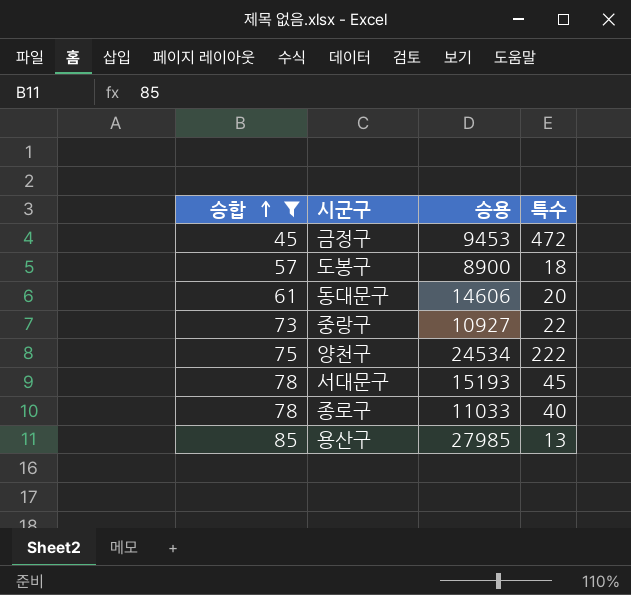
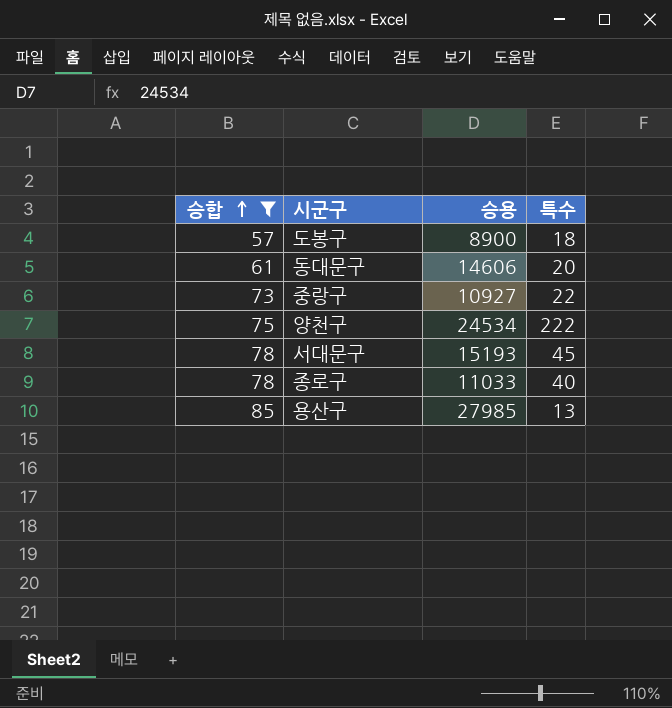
row 금정구: 45 | 9453 | 472 -> none

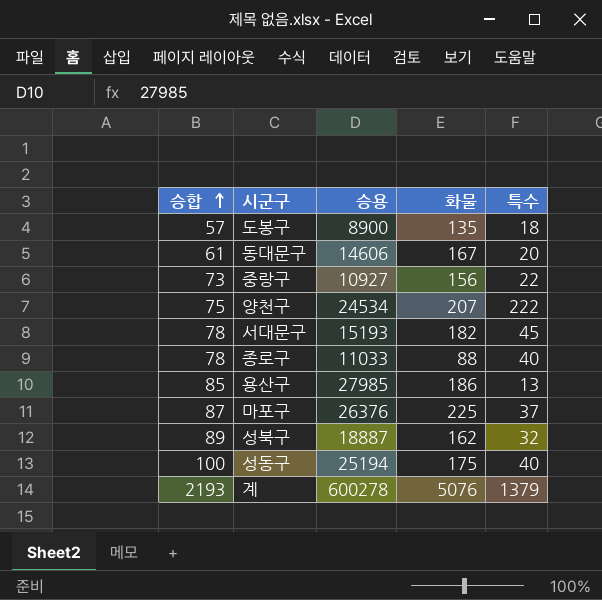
filter: 승합 <= 85 -> none
column 화물 | position: none -> 4

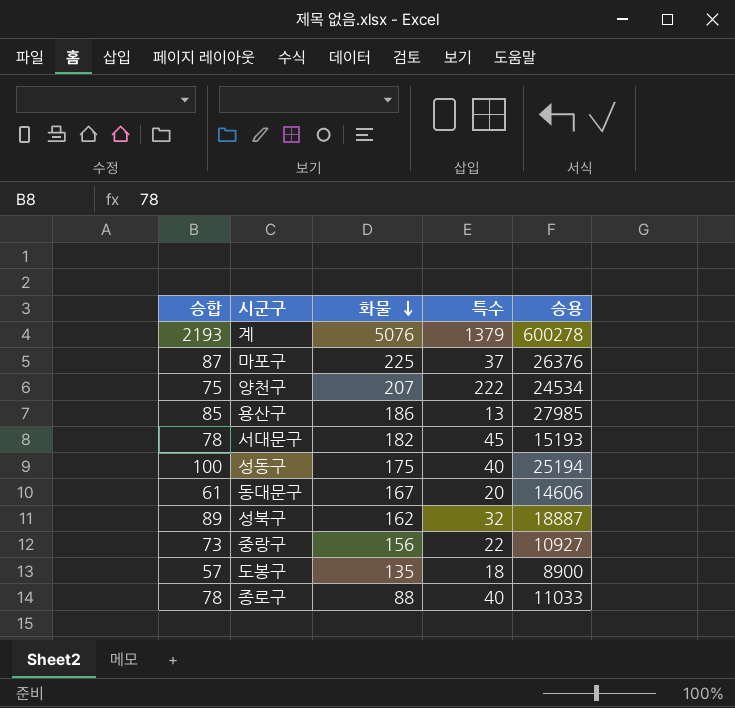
row order: 승합 ascending -> 화물 descending
column 승용 | position: 3 -> 5

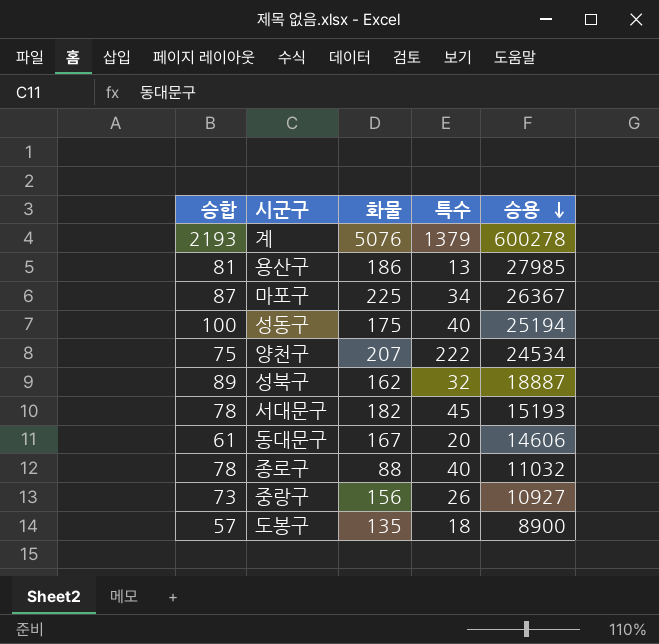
row order: 화물 descending -> 승용 descending
용산구 | 승합: 85 -> 81
마포구 | 특수: 37 -> 34
마포구 | 승용: 26376 -> 26367
종로구 | 승용: 11033 -> 11032
중랑구 | 특수: 22 -> 26

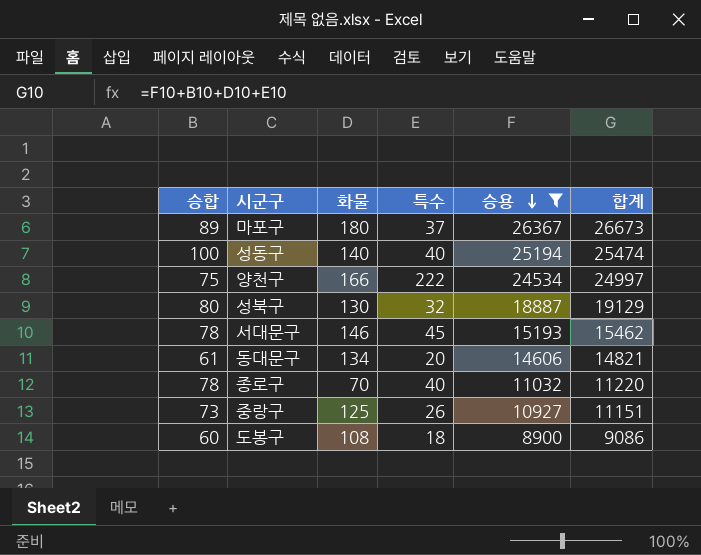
filter: none -> 승용 <= 26367
column 합계 | formula: none -> [승합] + [화물] + [특수] + [승용]
마포구 | 승합: 87 -> 89
마포구 | 화물: 225 -> 180
마포구 | 특수: 34 -> 37
성동구 | 화물: 175 -> 140
양천구 | 화물: 207 -> 166
성북구 | 승합: 89 -> 80
성북구 | 화물: 162 -> 130
서대문구 | 화물: 182 -> 146
동대문구 | 화물: 167 -> 134
종로구 | 화물: 88 -> 70
중랑구 | 화물: 156 -> 125
도봉구 | 승합: 57 -> 60
도봉구 | 화물: 135 -> 108

